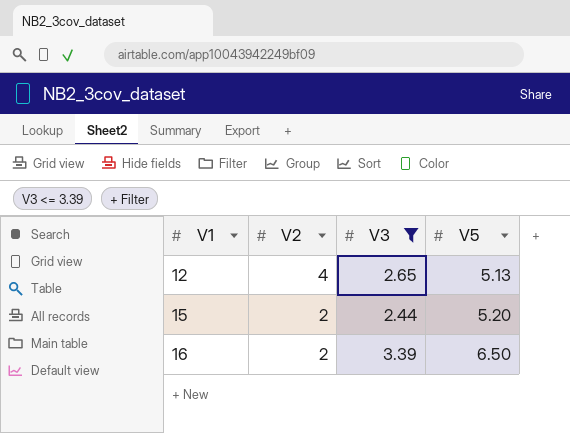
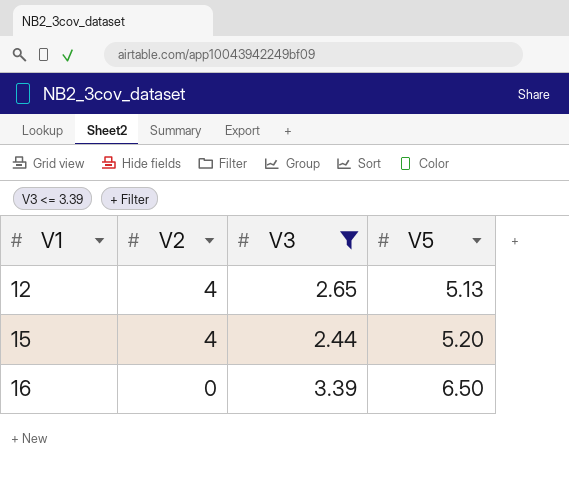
15 | V2: 2 -> 4
16 | V2: 2 -> 0

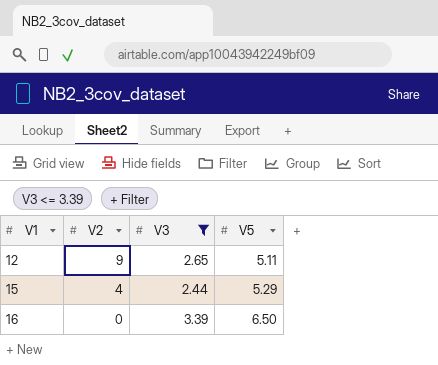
12 | V2: 4 -> 9
12 | V5: 5.13 -> 5.11
15 | V5: 5.20 -> 5.29

